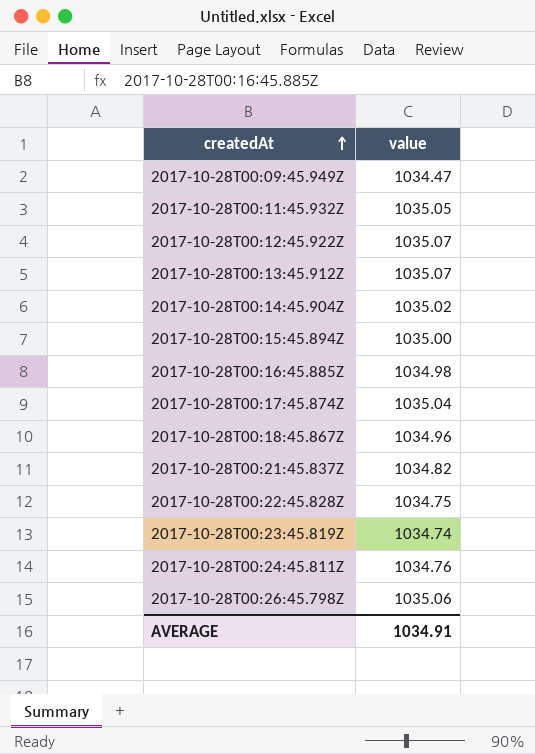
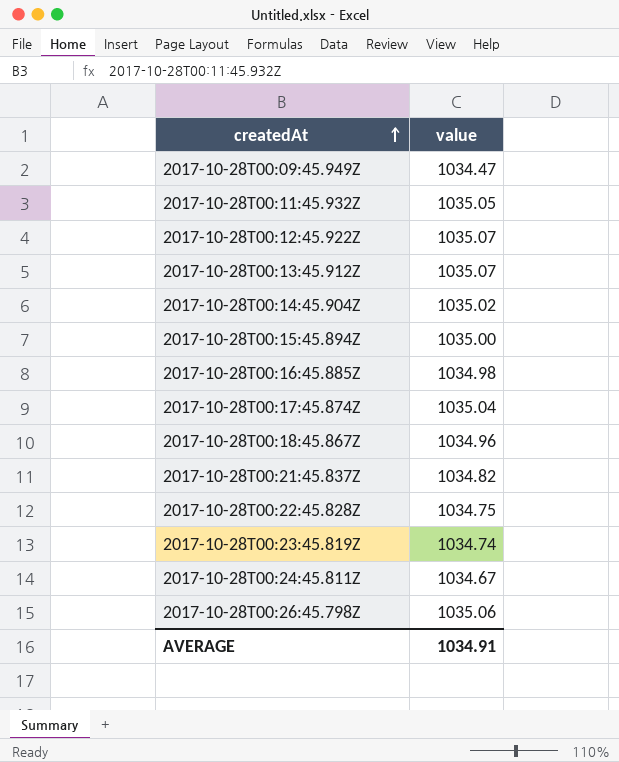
2017-10-28T00:24:45.811Z | value: 1034.76 -> 1034.67

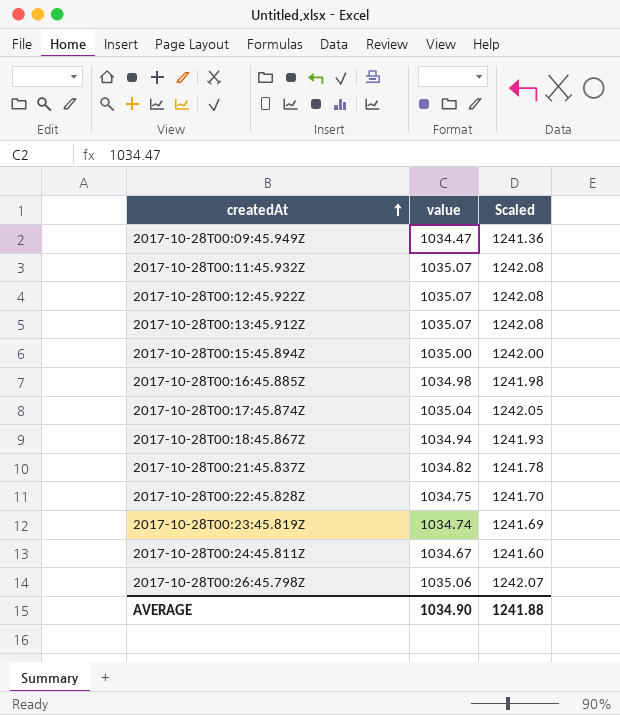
column Scaled | formula: none -> [value] * 1.2
row 2017-10-28T00:14:45.904Z: 1035.02 -> none
2017-10-28T00:11:45.932Z | value: 1035.05 -> 1035.07
2017-10-28T00:18:45.867Z | value: 1034.96 -> 1034.94
AVERAGE | value: 1034.91 -> 1034.90

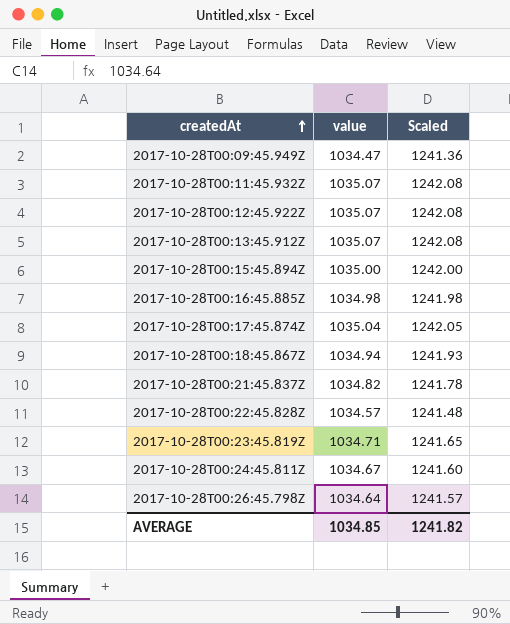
2017-10-28T00:22:45.828Z | value: 1034.75 -> 1034.57
2017-10-28T00:22:45.828Z | Scaled: 1241.70 -> 1241.48
2017-10-28T00:23:45.819Z | value: 1034.74 -> 1034.71
2017-10-28T00:23:45.819Z | Scaled: 1241.69 -> 1241.65
2017-10-28T00:26:45.798Z | value: 1035.06 -> 1034.64
2017-10-28T00:26:45.798Z | Scaled: 1242.07 -> 1241.57
AVERAGE | value: 1034.90 -> 1034.85
AVERAGE | Scaled: 1241.88 -> 1241.82

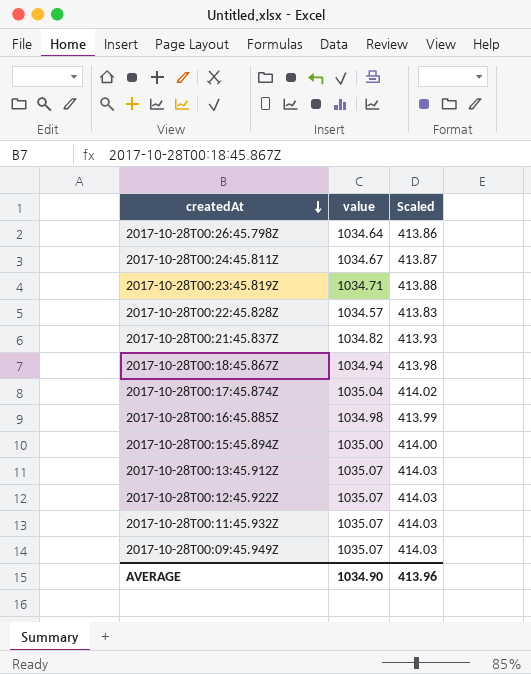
row order: createdAt ascending -> createdAt descending
column Scaled | formula: [value] * 1.2 -> [value] * 0.4
2017-10-28T00:09:45.949Z | value: 1034.47 -> 1035.07
AVERAGE | value: 1034.85 -> 1034.90
AVERAGE | Scaled: 1241.82 -> 413.96

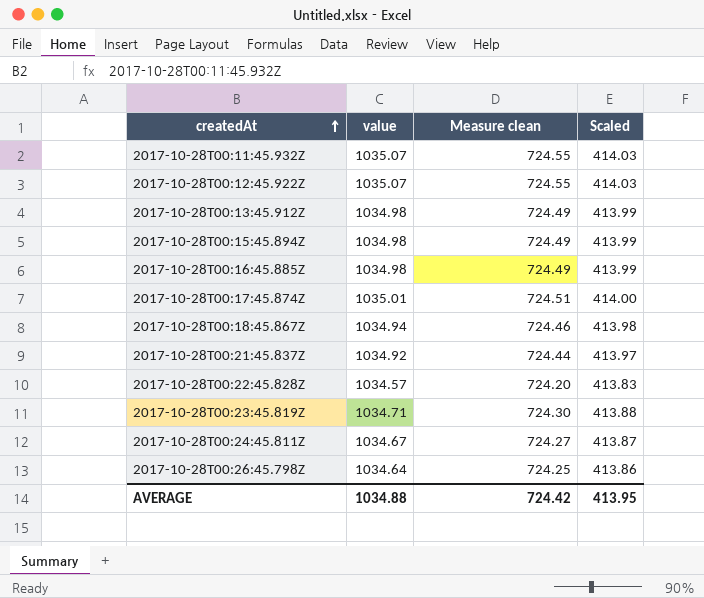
row order: createdAt descending -> createdAt ascending
column Measure clean | formula: none -> [value] * 0.7
row 2017-10-28T00:09:45.949Z: 1035.07 | 414.03 -> none
2017-10-28T00:13:45.912Z | value: 1035.07 -> 1034.98
2017-10-28T00:13:45.912Z | Scaled: 414.03 -> 413.99
2017-10-28T00:15:45.894Z | value: 1035.00 -> 1034.98
2017-10-28T00:15:45.894Z | Scaled: 414.00 -> 413.99
2017-10-28T00:17:45.874Z | value: 1035.04 -> 1035.01
2017-10-28T00:17:45.874Z | Scaled: 414.02 -> 414.00
2017-10-28T00:21:45.837Z | value: 1034.82 -> 1034.92
2017-10-28T00:21:45.837Z | Scaled: 413.93 -> 413.97
AVERAGE | value: 1034.90 -> 1034.88
AVERAGE | Scaled: 413.96 -> 413.95

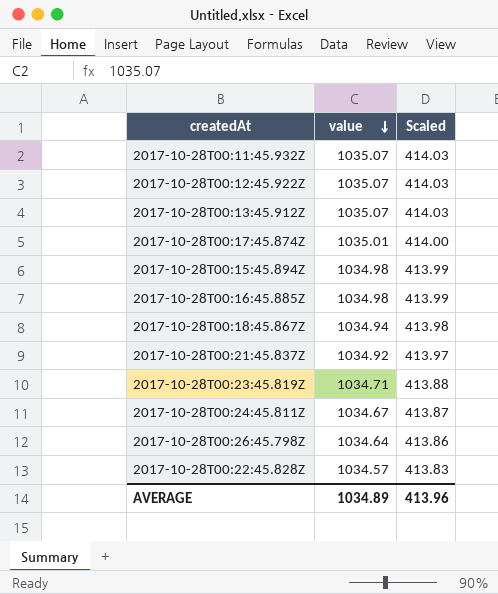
row order: createdAt ascending -> value descending
column Measure clean | formula: [value] * 0.7 -> none
2017-10-28T00:13:45.912Z | value: 1034.98 -> 1035.07
2017-10-28T00:13:45.912Z | Scaled: 413.99 -> 414.03
AVERAGE | value: 1034.88 -> 1034.89
AVERAGE | Scaled: 413.95 -> 413.96

